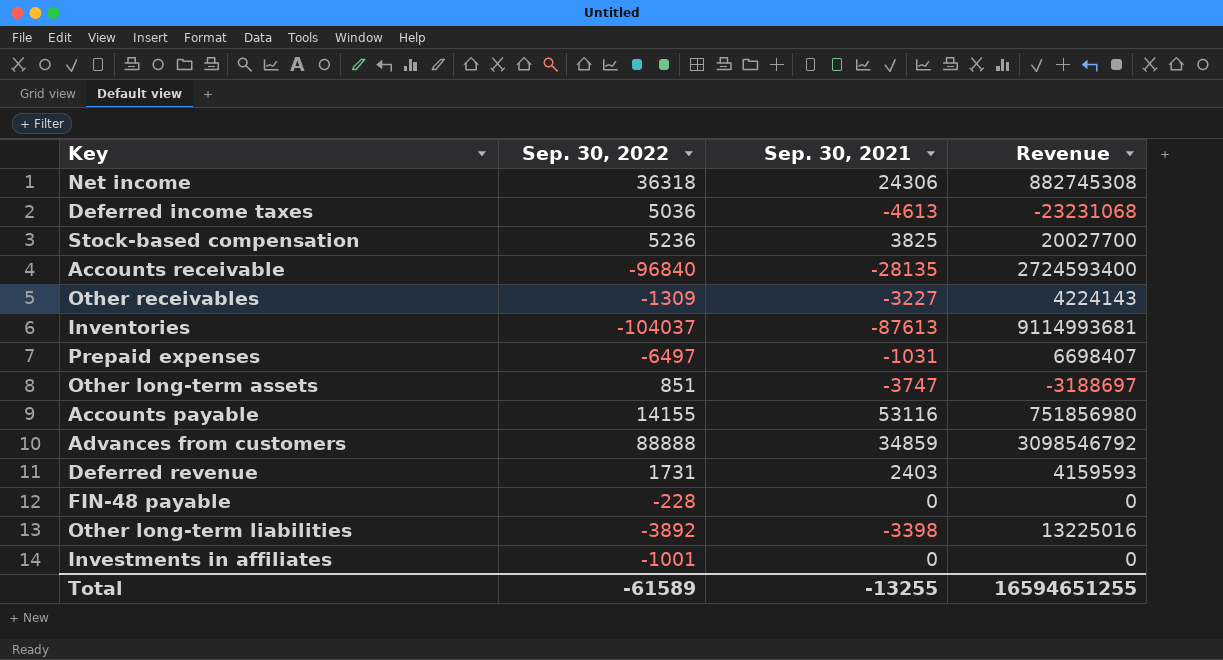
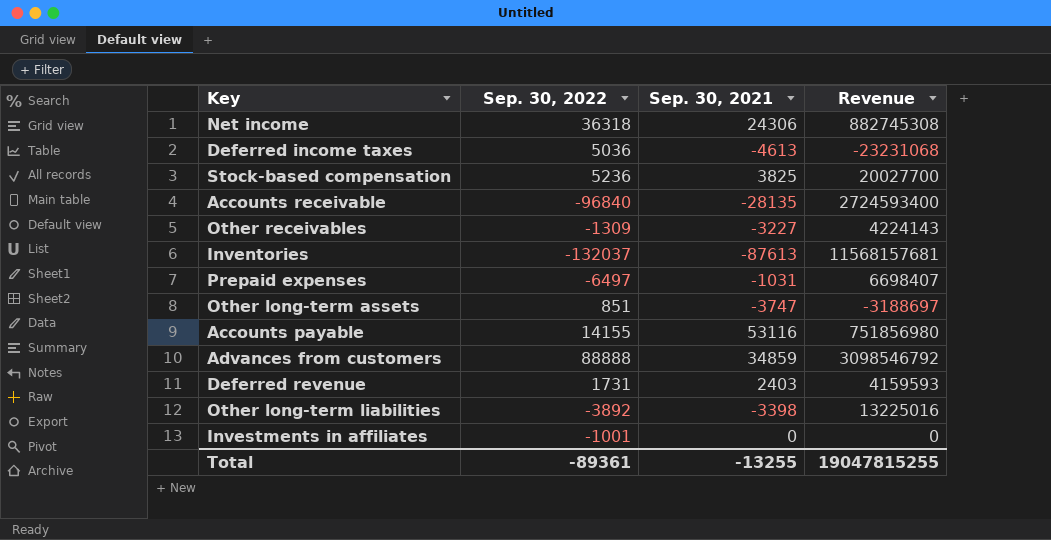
row FIN-48 payable: -228 | 0 | 0 -> none
Inventories | Sep. 30, 2022: -104037 -> -132037
Inventories | Revenue: 9114993681 -> 11568157681
Total | Sep. 30, 2022: -61589 -> -89361
Total | Revenue: 16594651255 -> 19047815255

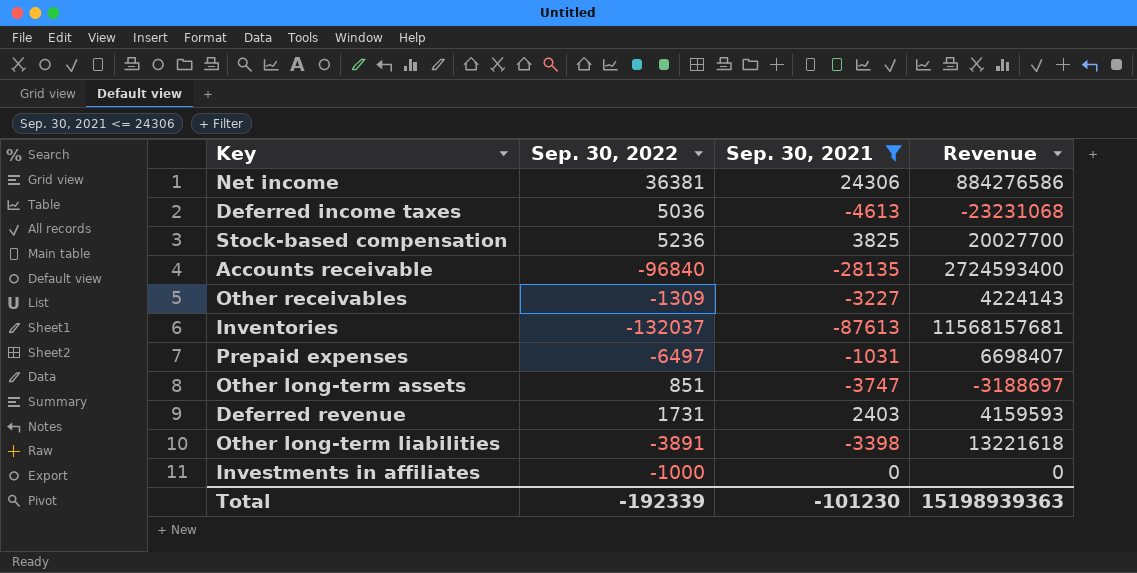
filter: none -> Sep. 30, 2021 <= 24306
Net income | Sep. 30, 2022: 36318 -> 36381
Net income | Revenue: 882745308 -> 884276586
Other long-term liabilities | Sep. 30, 2022: -3892 -> -3891
Other long-term liabilities | Revenue: 13225016 -> 13221618
Investments in affiliates | Sep. 30, 2022: -1001 -> -1000
Total | Sep. 30, 2022: -89361 -> -192339
Total | Sep. 30, 2021: -13255 -> -101230
Total | Revenue: 19047815255 -> 15198939363

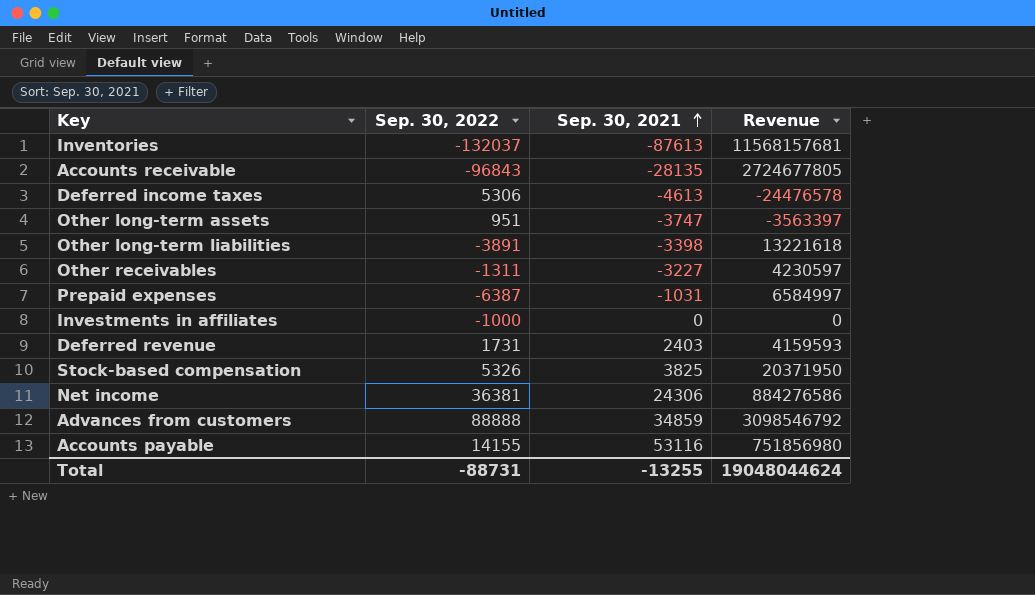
filter: Sep. 30, 2021 <= 24306 -> none
row order: none -> Sep. 30, 2021 ascending
Accounts receivable | Sep. 30, 2022: -96840 -> -96843
Accounts receivable | Revenue: 2724593400 -> 2724677805
Deferred income taxes | Sep. 30, 2022: 5036 -> 5306
Deferred income taxes | Revenue: -23231068 -> -24476578
Other long-term assets | Sep. 30, 2022: 851 -> 951
Other long-term assets | Revenue: -3188697 -> -3563397
Other receivables | Sep. 30, 2022: -1309 -> -1311
Other receivables | Revenue: 4224143 -> 4230597
Prepaid expenses | Sep. 30, 2022: -6497 -> -6387
Prepaid expenses | Revenue: 6698407 -> 6584997
Stock-based compensation | Sep. 30, 2022: 5236 -> 5326
Stock-based compensation | Revenue: 20027700 -> 20371950
Total | Sep. 30, 2022: -192339 -> -88731
Total | Sep. 30, 2021: -101230 -> -13255
Total | Revenue: 15198939363 -> 19048044624

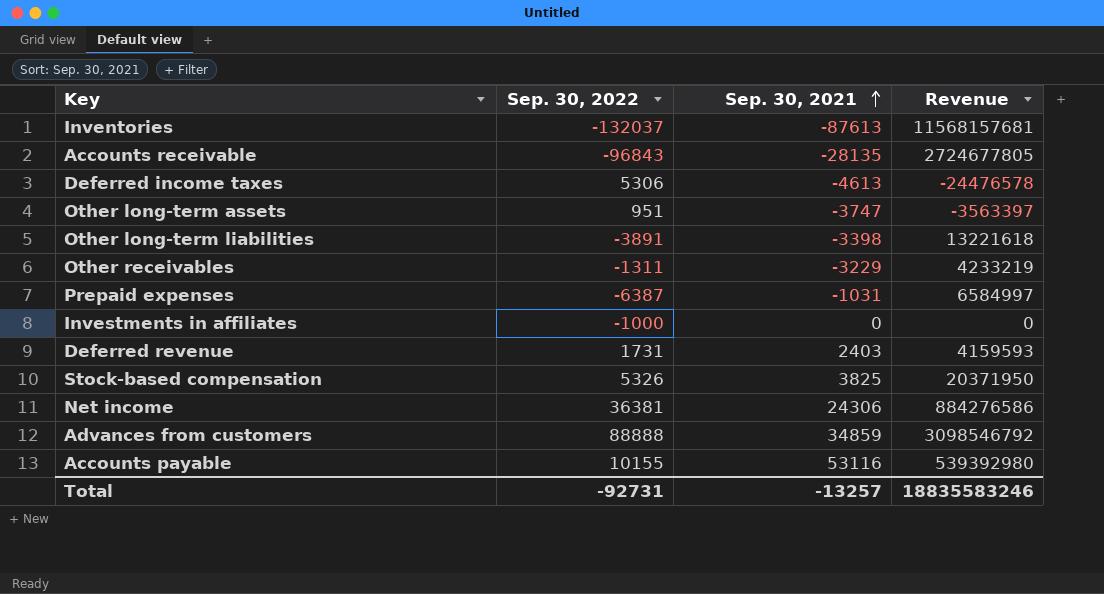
Other receivables | Sep. 30, 2021: -3227 -> -3229
Other receivables | Revenue: 4230597 -> 4233219
Accounts payable | Sep. 30, 2022: 14155 -> 10155
Accounts payable | Revenue: 751856980 -> 539392980
Total | Sep. 30, 2022: -88731 -> -92731
Total | Sep. 30, 2021: -13255 -> -13257
Total | Revenue: 19048044624 -> 18835583246

